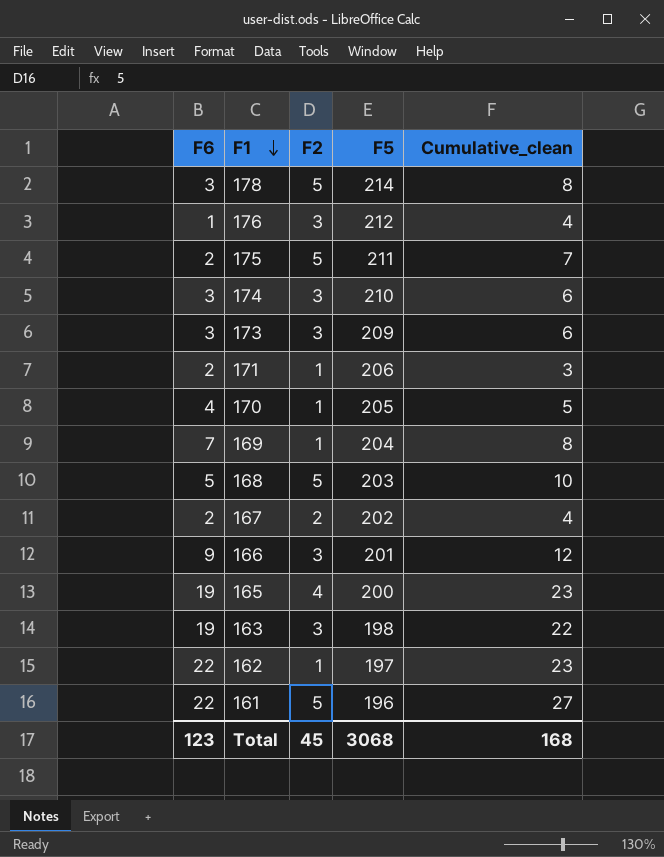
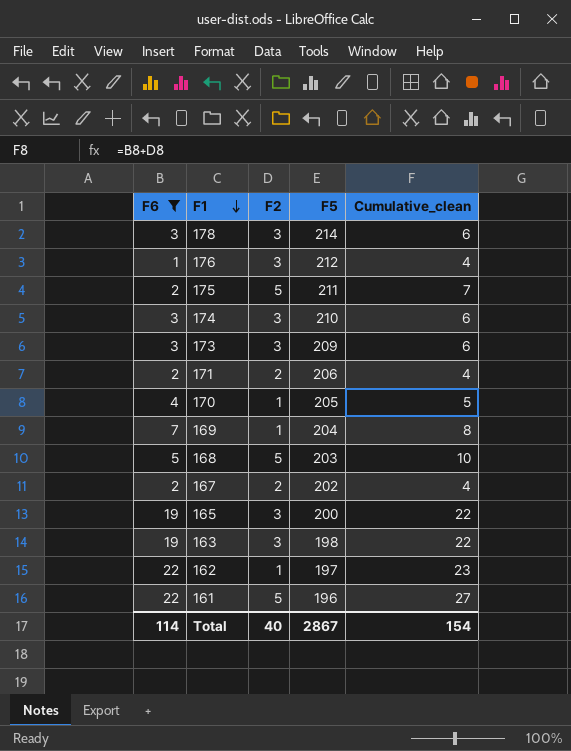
filter: none -> F6 != 9
178 | F2: 5 -> 3
178 | Cumulative_clean: 8 -> 6
171 | F2: 1 -> 2
171 | Cumulative_clean: 3 -> 4
165 | F2: 4 -> 3
165 | Cumulative_clean: 23 -> 22
Total | F6: 123 -> 114
Total | F2: 45 -> 40
Total | F5: 3068 -> 2867
Total | Cumulative_clean: 168 -> 154

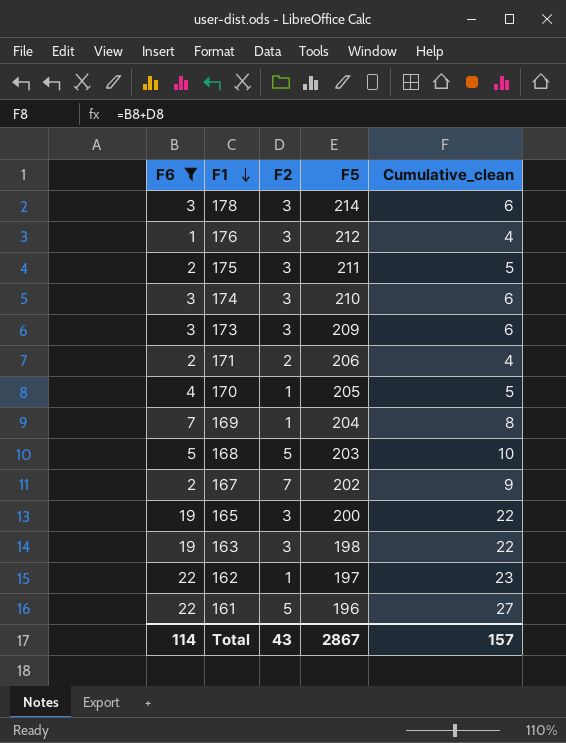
175 | F2: 5 -> 3
175 | Cumulative_clean: 7 -> 5
167 | F2: 2 -> 7
167 | Cumulative_clean: 4 -> 9
Total | F2: 40 -> 43
Total | Cumulative_clean: 154 -> 157

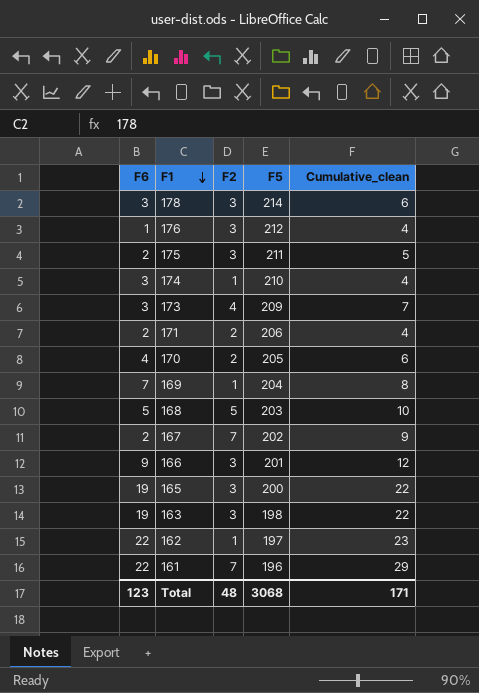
filter: F6 != 9 -> none
174 | F2: 3 -> 1
174 | Cumulative_clean: 6 -> 4
173 | F2: 3 -> 4
173 | Cumulative_clean: 6 -> 7
170 | F2: 1 -> 2
170 | Cumulative_clean: 5 -> 6
161 | F2: 5 -> 7
161 | Cumulative_clean: 27 -> 29
Total | F6: 114 -> 123
Total | F2: 43 -> 48
Total | F5: 2867 -> 3068
Total | Cumulative_clean: 157 -> 171

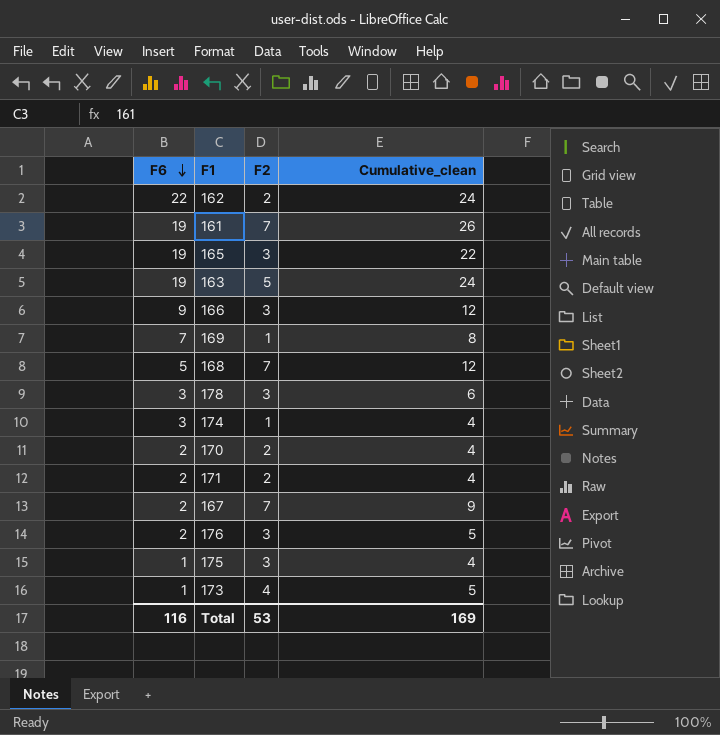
row order: F1 descending -> F6 descending
column F5 | position: 4 -> none
162 | F2: 1 -> 2
162 | Cumulative_clean: 23 -> 24
161 | F6: 22 -> 19
161 | Cumulative_clean: 29 -> 26
163 | F2: 3 -> 5
163 | Cumulative_clean: 22 -> 24
168 | F2: 5 -> 7
168 | Cumulative_clean: 10 -> 12
170 | F6: 4 -> 2
170 | Cumulative_clean: 6 -> 4
176 | F6: 1 -> 2
176 | Cumulative_clean: 4 -> 5
175 | F6: 2 -> 1
175 | Cumulative_clean: 5 -> 4
173 | F6: 3 -> 1
173 | Cumulative_clean: 7 -> 5
Total | F6: 123 -> 116
Total | F2: 48 -> 53
Total | Cumulative_clean: 171 -> 169

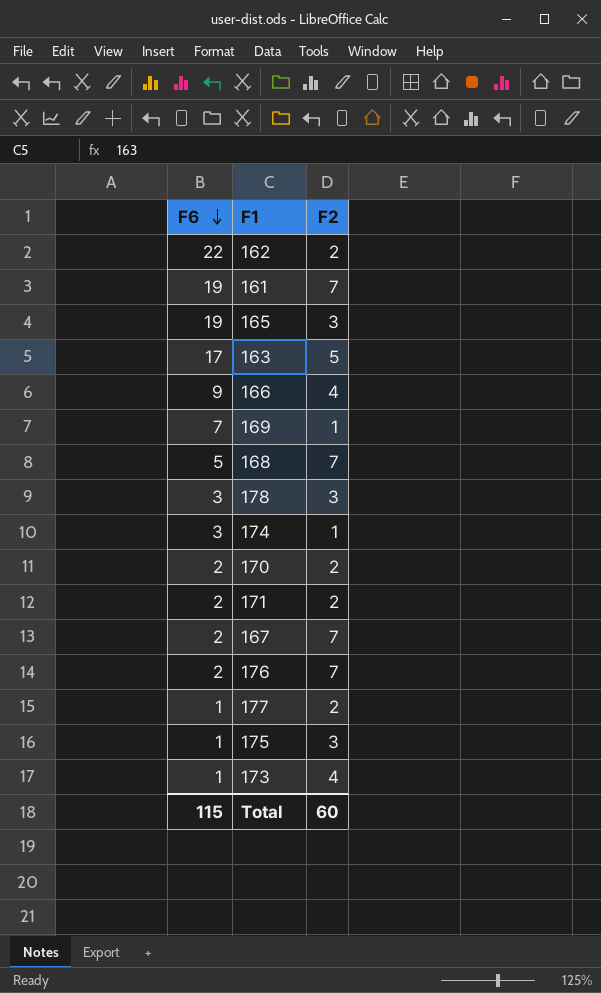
column Cumulative_clean | formula: [F6] + [F2] -> none
163 | F6: 19 -> 17
166 | F2: 3 -> 4
176 | F2: 3 -> 7
row 177: none -> 1 | 2
Total | F6: 116 -> 115
Total | F2: 53 -> 60

